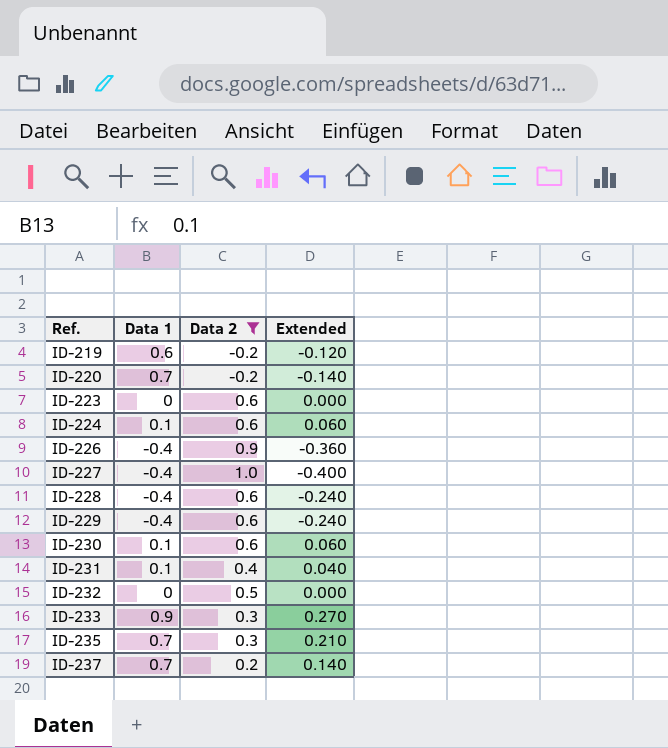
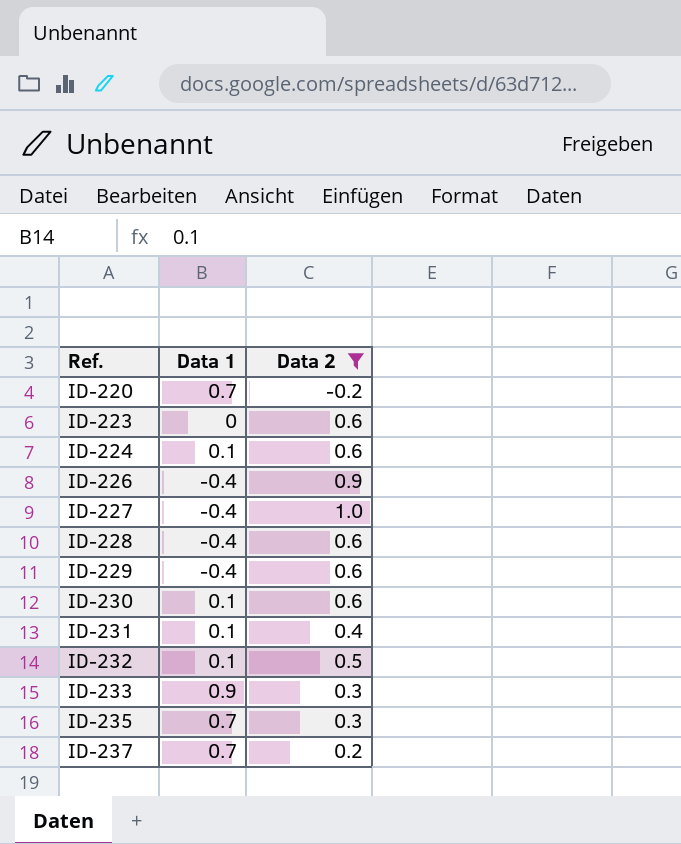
column Extended | formula: [Data 1] * [Data 2] -> none
row ID-219: 0.6 | -0.2 | -0.120 -> none
ID-232 | Data 1: 0 -> 0.1

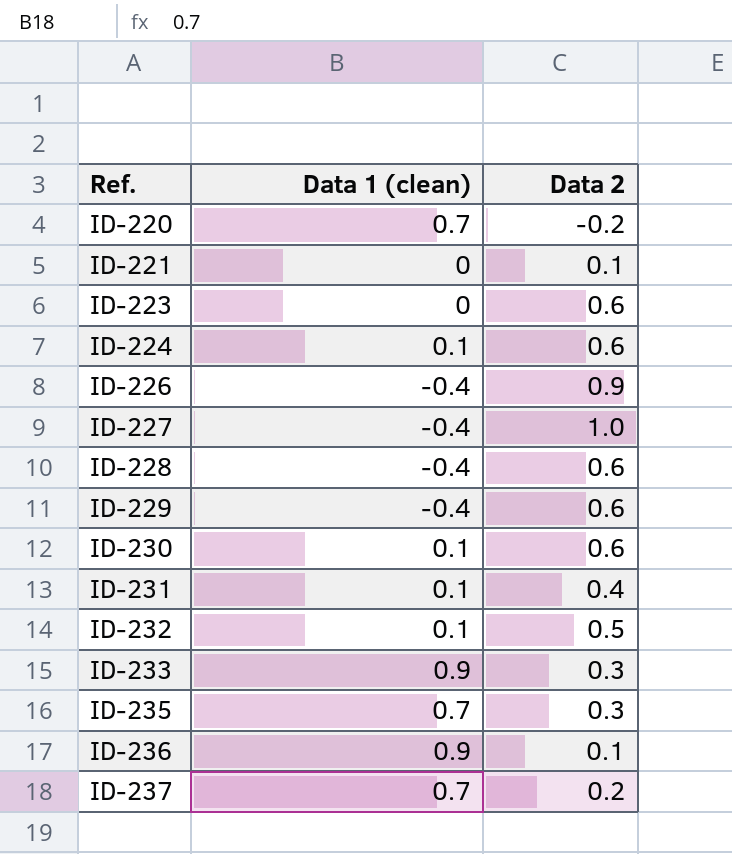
filter: Data 2 != 0.1 -> none
column name: Data 1 -> Data 1 (clean)

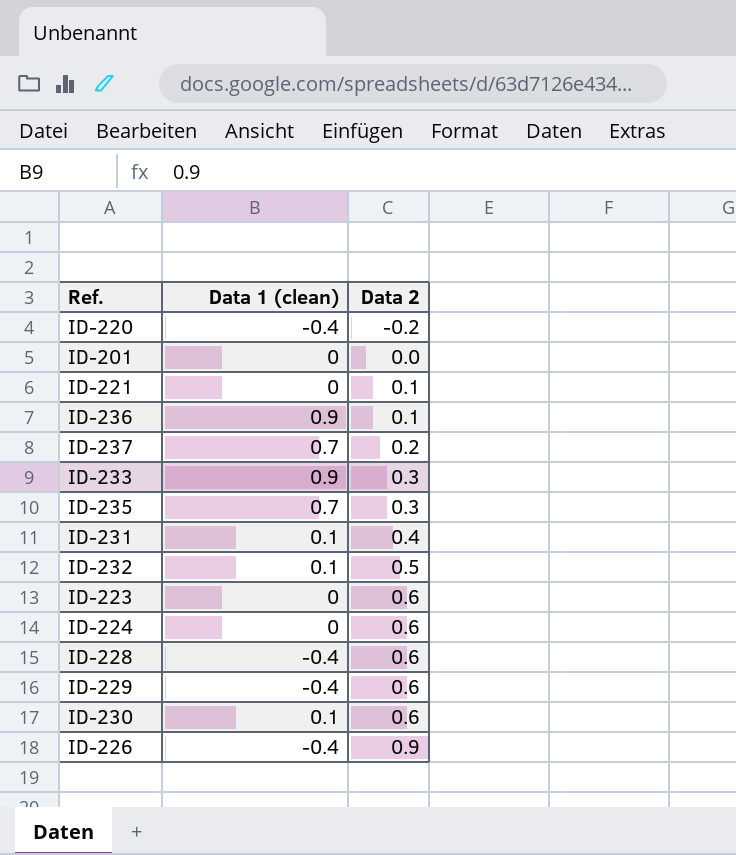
row order: Ref. ascending -> Data 2 ascending
row ID-227: -0.4 | 1.0 -> none
ID-220 | Data 1 (clean): 0.7 -> -0.4
row ID-201: none -> 0 | 0.0
ID-224 | Data 1 (clean): 0.1 -> 0

